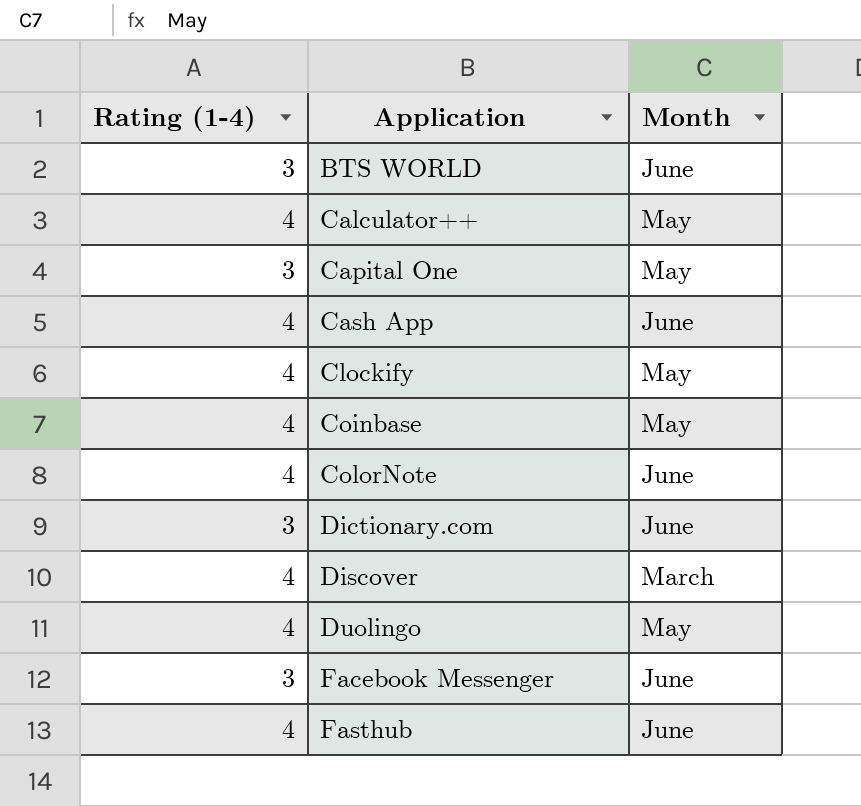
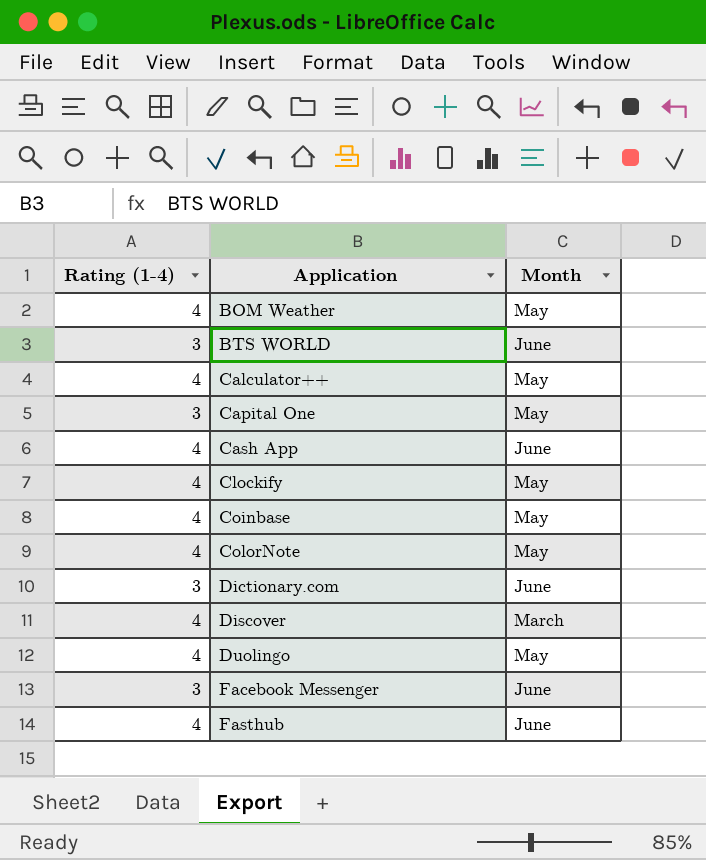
row BOM Weather: none -> 4 | May
ColorNote | Month: June -> May

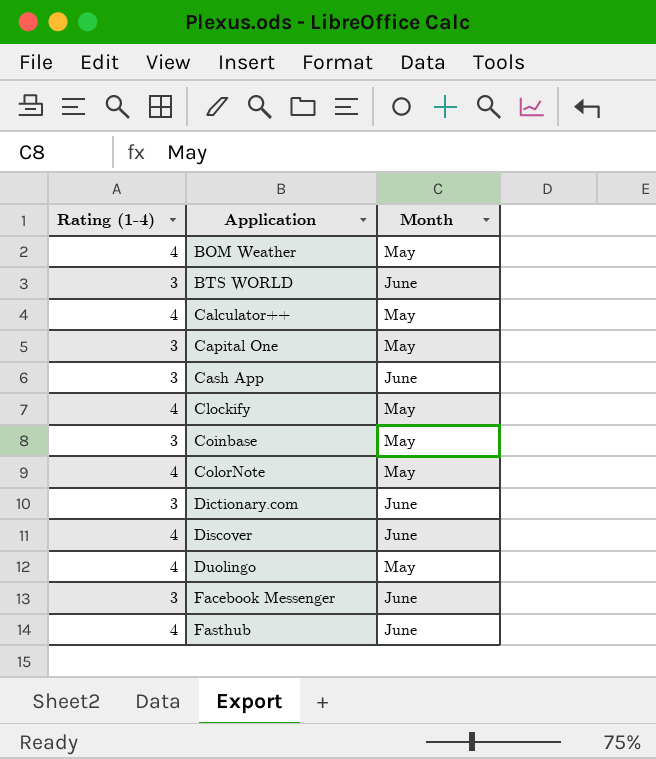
Cash App | Rating (1-4): 4 -> 3
Coinbase | Rating (1-4): 4 -> 3
Discover | Month: March -> June

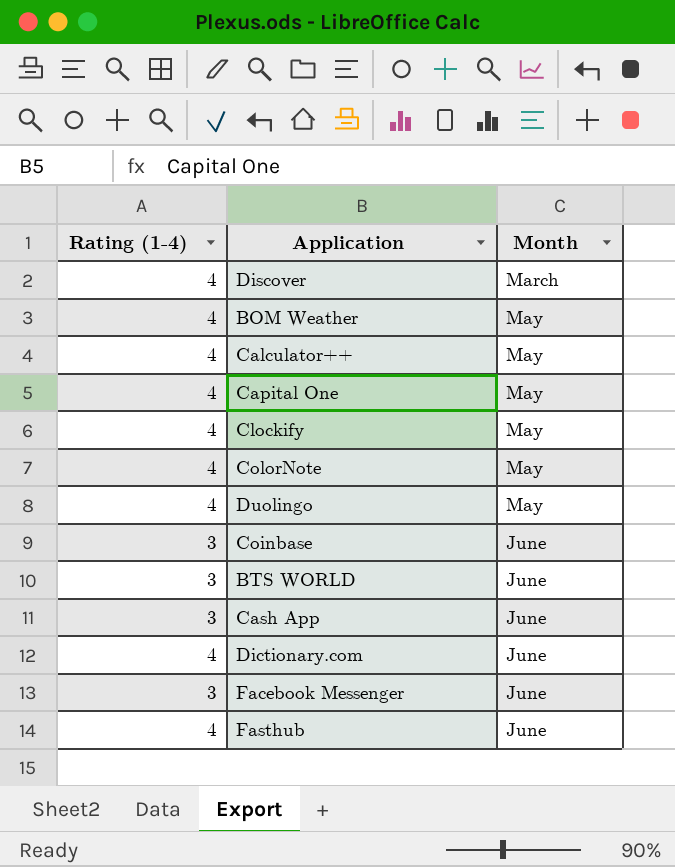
row order: Application ascending -> Month ascending
Discover | Month: June -> March
Capital One | Rating (1-4): 3 -> 4
Coinbase | Month: May -> June
Dictionary.com | Rating (1-4): 3 -> 4

